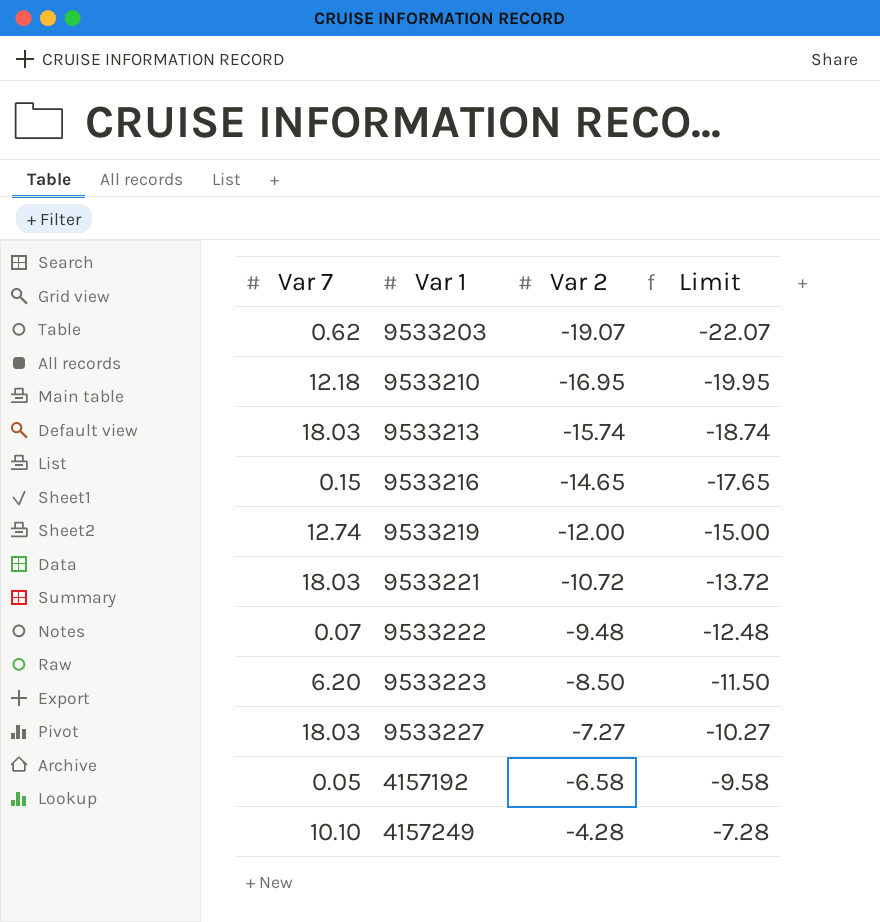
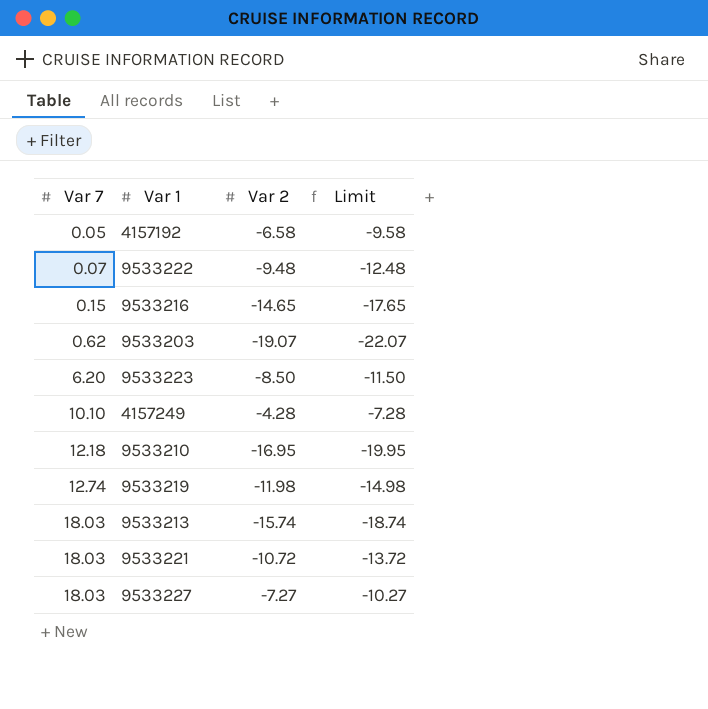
row order: Var 2 ascending -> Var 7 ascending
9533219 | Var 2: -12.00 -> -11.98
9533219 | Limit: -15.00 -> -14.98

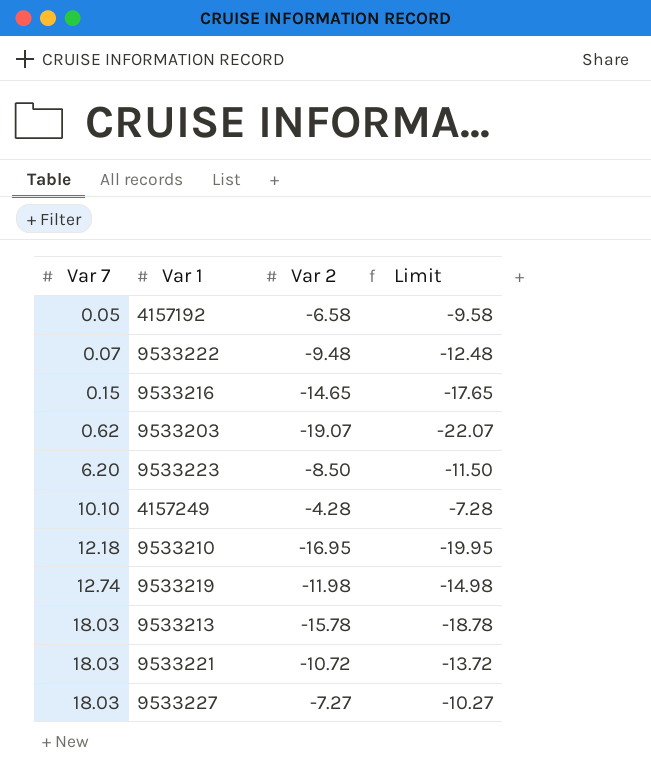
9533213 | Var 2: -15.74 -> -15.78
9533213 | Limit: -18.74 -> -18.78

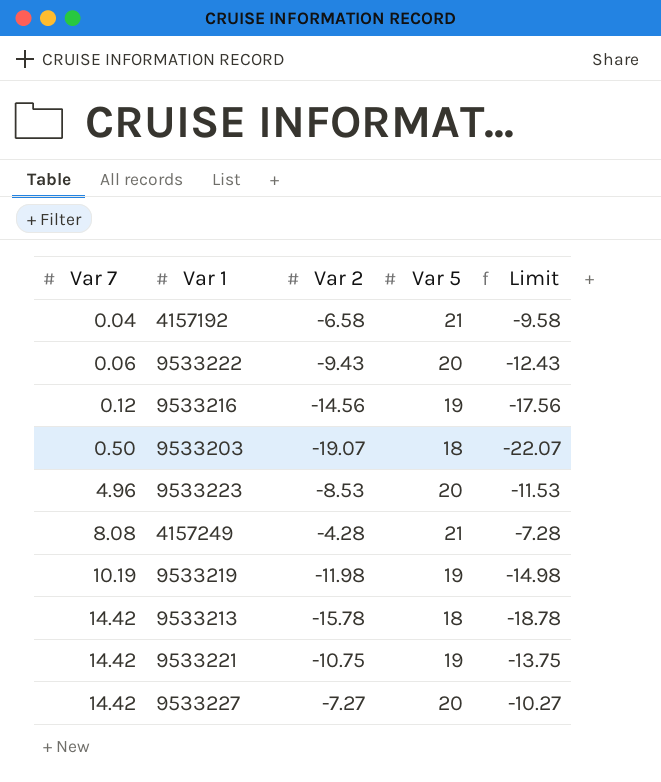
column Var 5 | position: none -> 4
row 9533210: 12.18 | -16.95 | -19.95 -> none
4157192 | Var 7: 0.05 -> 0.04
9533222 | Var 7: 0.07 -> 0.06
9533222 | Var 2: -9.48 -> -9.43
9533222 | Limit: -12.48 -> -12.43
9533216 | Var 7: 0.15 -> 0.12
9533216 | Var 2: -14.65 -> -14.56
9533216 | Limit: -17.65 -> -17.56
9533203 | Var 7: 0.62 -> 0.50
9533223 | Var 7: 6.20 -> 4.96
9533223 | Var 2: -8.50 -> -8.53
9533223 | Limit: -11.50 -> -11.53
4157249 | Var 7: 10.10 -> 8.08
9533219 | Var 7: 12.74 -> 10.19
9533213 | Var 7: 18.03 -> 14.42
9533221 | Var 7: 18.03 -> 14.42
9533221 | Var 2: -10.72 -> -10.75
9533221 | Limit: -13.72 -> -13.75
9533227 | Var 7: 18.03 -> 14.42

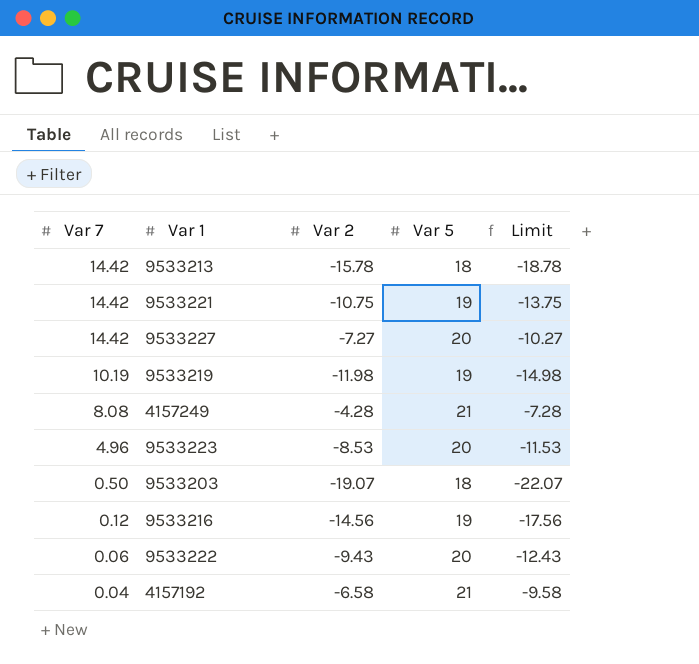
row order: Var 7 ascending -> Var 7 descending

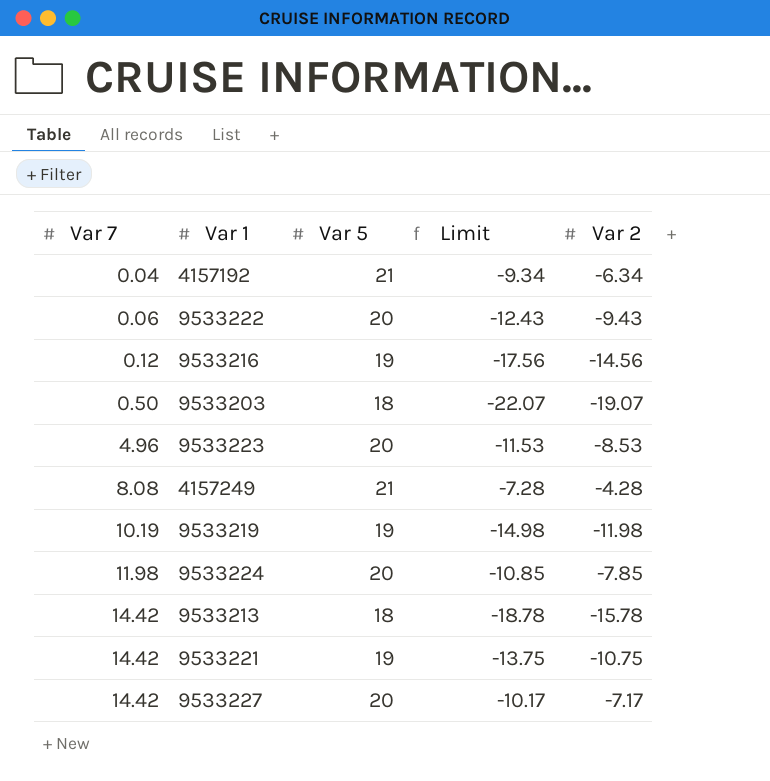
row order: Var 7 descending -> Var 7 ascending
column Var 2 | position: 3 -> 5
4157192 | Limit: -9.58 -> -9.34
4157192 | Var 2: -6.58 -> -6.34
row 9533224: none -> 11.98 | 20 | -10.85 | -7.85
9533227 | Limit: -10.27 -> -10.17
9533227 | Var 2: -7.27 -> -7.17

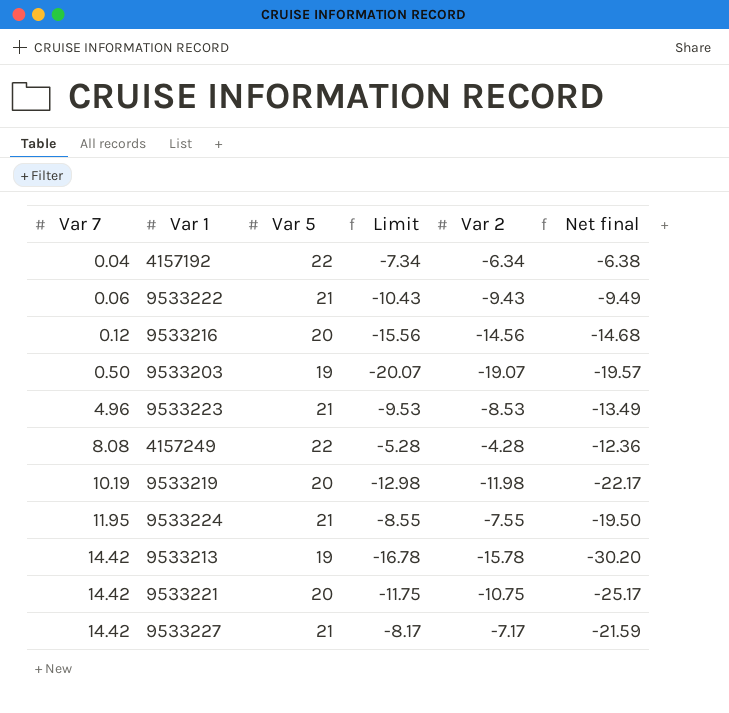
column Limit | formula: [Var 2] - 3 -> [Var 2] - 1
column Net final | formula: none -> [Var 2] - [Var 7]
4157192 | Var 5: 21 -> 22
9533222 | Var 5: 20 -> 21
9533216 | Var 5: 19 -> 20
9533203 | Var 5: 18 -> 19
9533223 | Var 5: 20 -> 21
4157249 | Var 5: 21 -> 22
9533219 | Var 5: 19 -> 20
9533224 | Var 7: 11.98 -> 11.95
9533224 | Var 5: 20 -> 21
9533224 | Var 2: -7.85 -> -7.55
9533213 | Var 5: 18 -> 19
9533221 | Var 5: 19 -> 20
9533227 | Var 5: 20 -> 21

